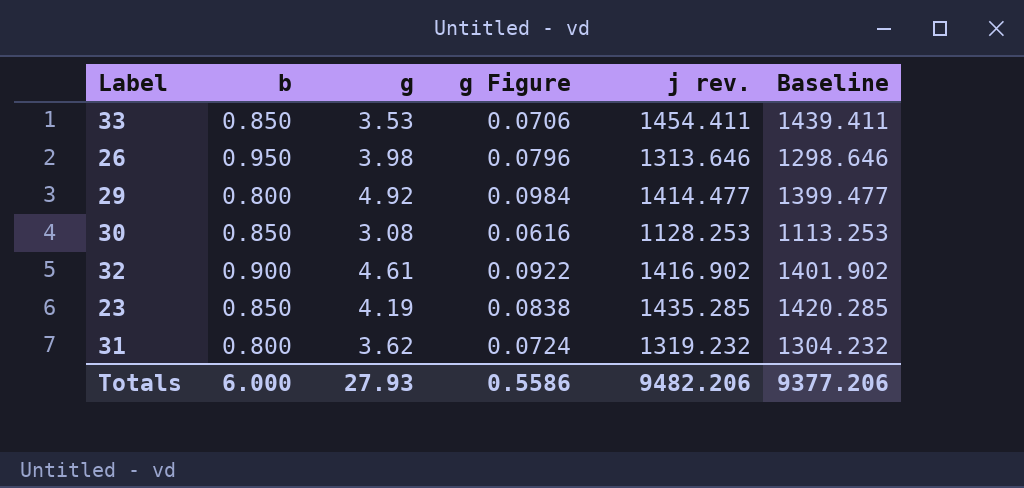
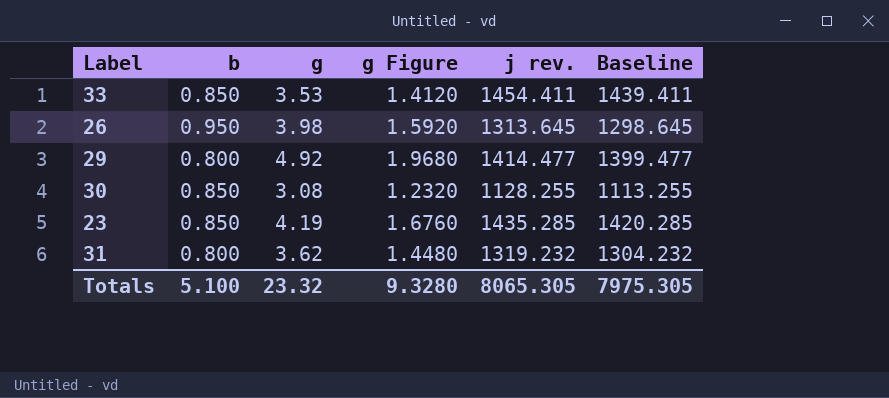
column g Figure | formula: [g] * 0.02 -> [g] * 0.4
row 32: 0.900 | 4.61 | 0.0922 | 1416.902 | 1401.902 -> none
26 | j rev.: 1313.646 -> 1313.645
26 | Baseline: 1298.646 -> 1298.645
30 | j rev.: 1128.253 -> 1128.255
30 | Baseline: 1113.253 -> 1113.255
Totals | b: 6.000 -> 5.100
Totals | g: 27.93 -> 23.32
Totals | g Figure: 0.5586 -> 9.3280
Totals | j rev.: 9482.206 -> 8065.305
Totals | Baseline: 9377.206 -> 7975.305

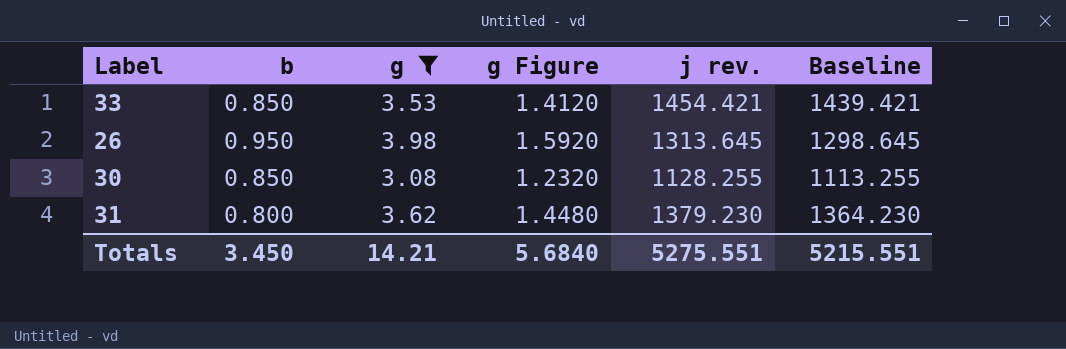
filter: none -> g <= 3.98
33 | j rev.: 1454.411 -> 1454.421
33 | Baseline: 1439.411 -> 1439.421
31 | j rev.: 1319.232 -> 1379.230
31 | Baseline: 1304.232 -> 1364.230
Totals | b: 5.100 -> 3.450
Totals | g: 23.32 -> 14.21
Totals | g Figure: 9.3280 -> 5.6840
Totals | j rev.: 8065.305 -> 5275.551
Totals | Baseline: 7975.305 -> 5215.551

